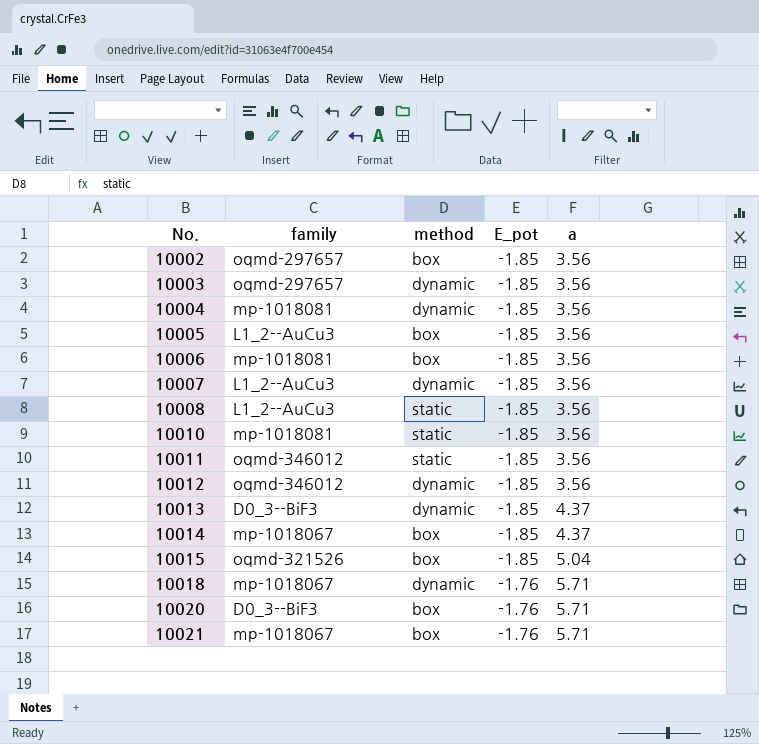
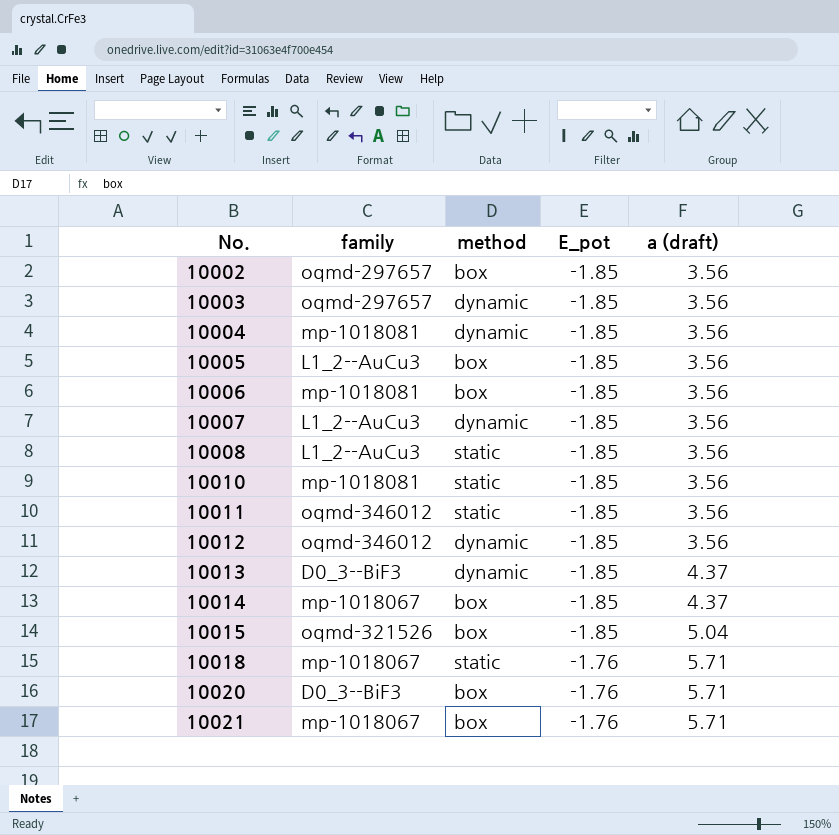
column name: a -> a (draft)
10018 | method: dynamic -> static

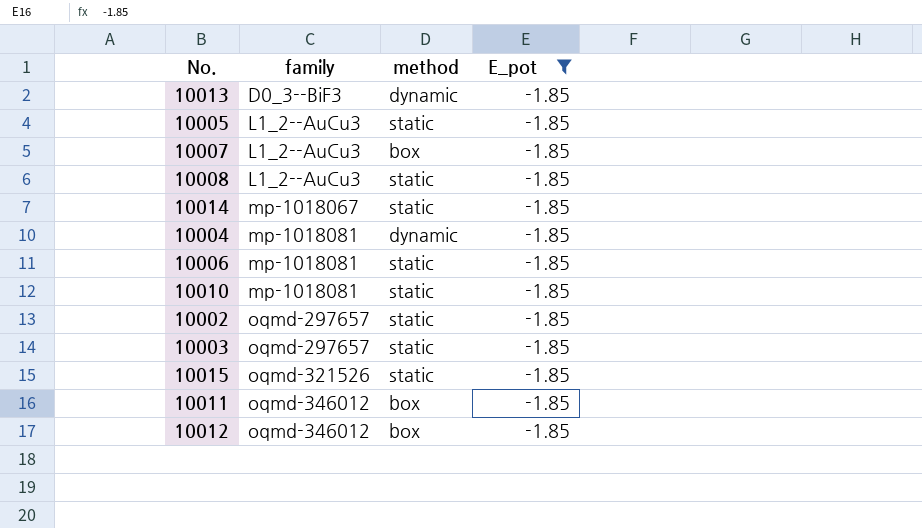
filter: none -> E_pot = -1.85
row order: No. ascending -> family ascending
column a (draft) | position: 5 -> none
10005 | method: box -> static
10007 | method: dynamic -> box
10014 | method: box -> static
10006 | method: box -> static
10002 | method: box -> static
10003 | method: dynamic -> static
10015 | method: box -> static
10011 | method: static -> box
10012 | method: dynamic -> box

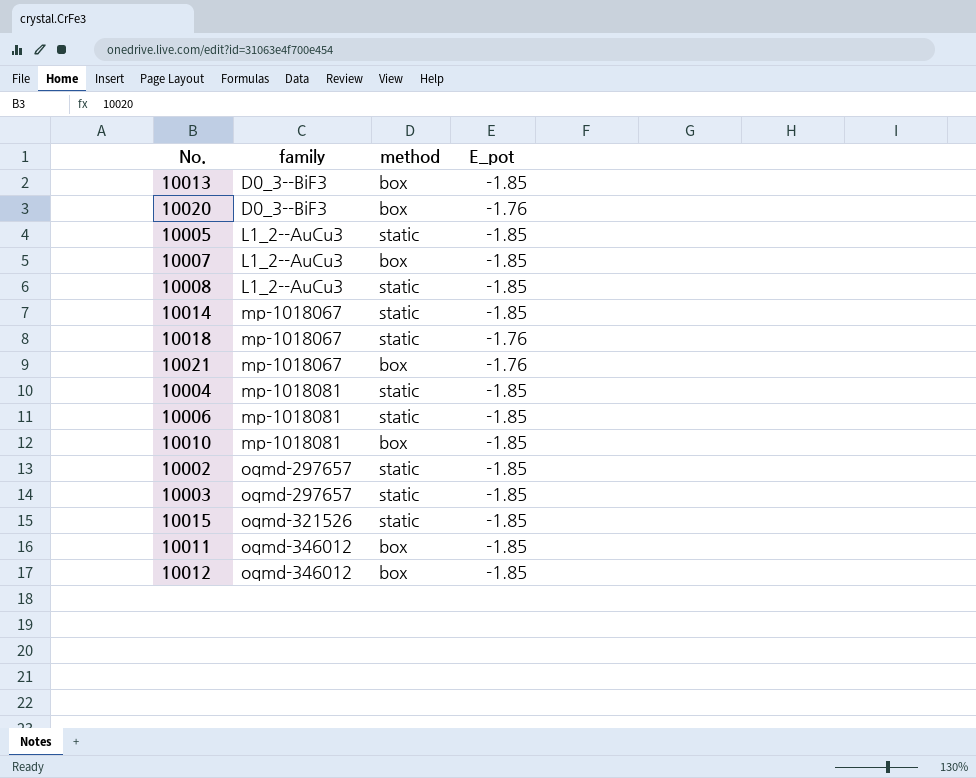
filter: E_pot = -1.85 -> none
10013 | method: dynamic -> box
10004 | method: dynamic -> static
10010 | method: static -> box

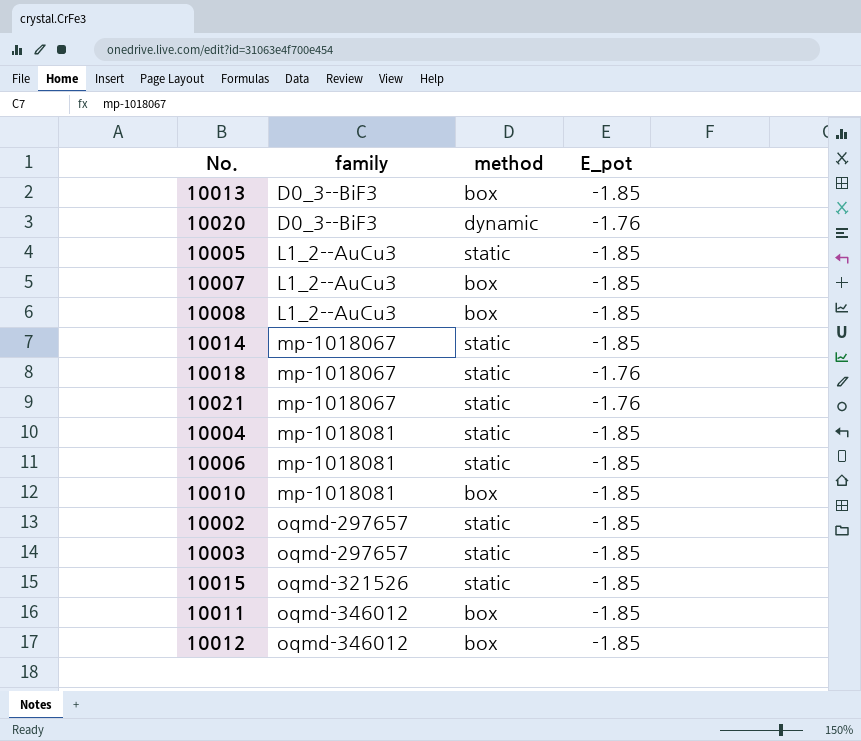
10020 | method: box -> dynamic
10008 | method: static -> box
10021 | method: box -> static

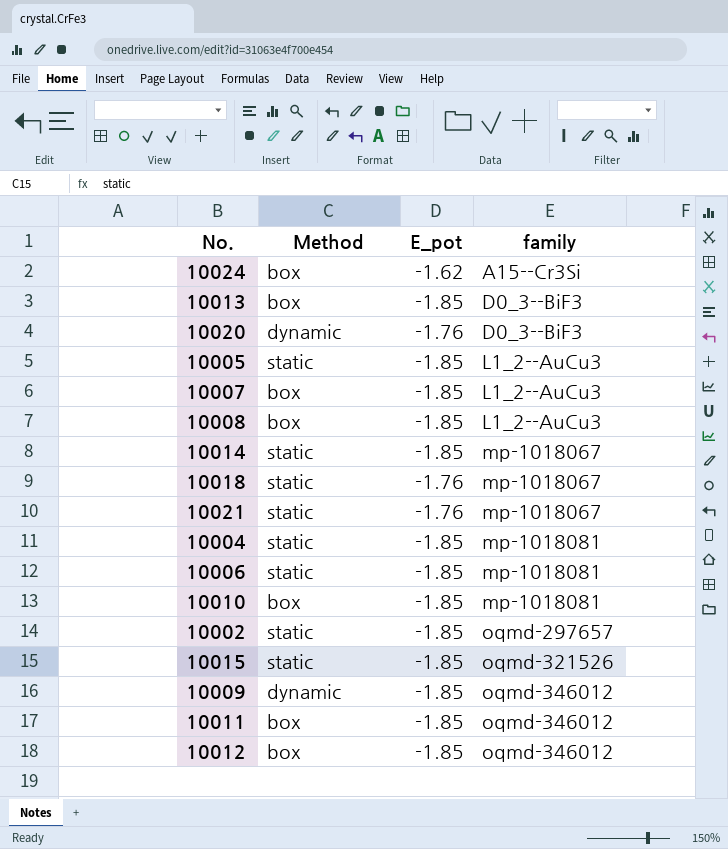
column name: method -> Method
column family | position: 2 -> 4
row 10003: oqmd-297657 | static | -1.85 -> none
row 10024: none -> box | -1.62 | A15--Cr3Si
row 10009: none -> dynamic | -1.85 | oqmd-346012

